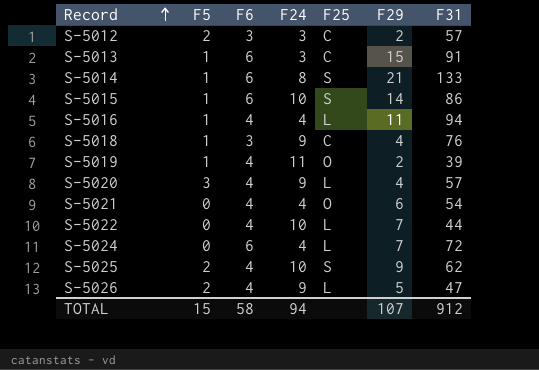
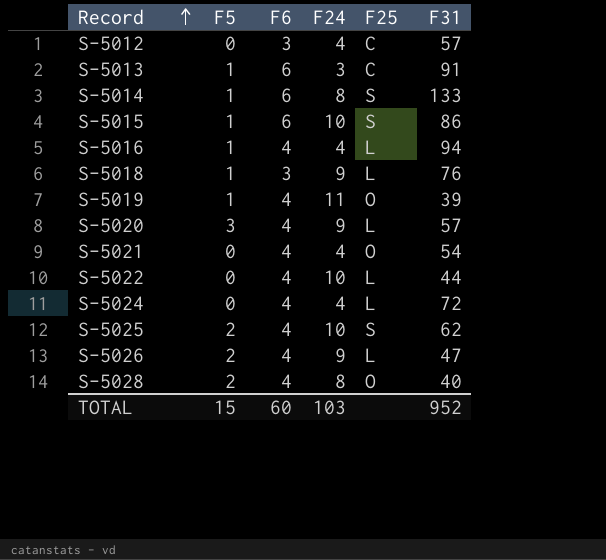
column F29 | position: 6 -> none
S-5012 | F5: 2 -> 0
S-5012 | F24: 3 -> 4
S-5018 | F25: C -> L
S-5024 | F6: 6 -> 4
row S-5028: none -> 2 | 4 | 8 | O | 40
TOTAL | F6: 58 -> 60
TOTAL | F24: 94 -> 103
TOTAL | F31: 912 -> 952

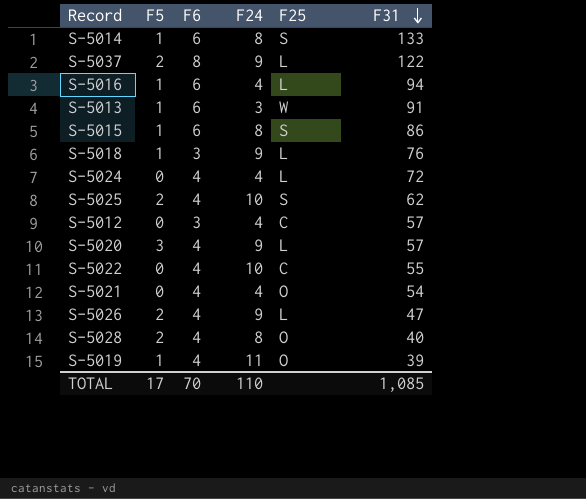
row order: Record ascending -> F31 descending
row S-5037: none -> 2 | 8 | 9 | L | 122
S-5016 | F6: 4 -> 6
S-5013 | F25: C -> W
S-5015 | F24: 10 -> 8
S-5022 | F25: L -> C
S-5022 | F31: 44 -> 55
TOTAL | F5: 15 -> 17
TOTAL | F6: 60 -> 70
TOTAL | F24: 103 -> 110
TOTAL | F31: 952 -> 1,085

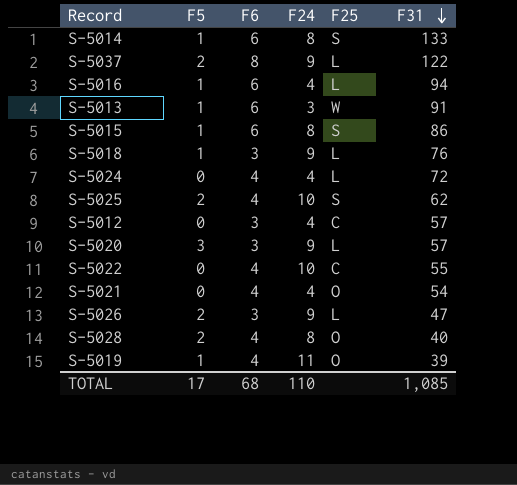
S-5020 | F6: 4 -> 3
S-5026 | F6: 4 -> 3
TOTAL | F6: 70 -> 68

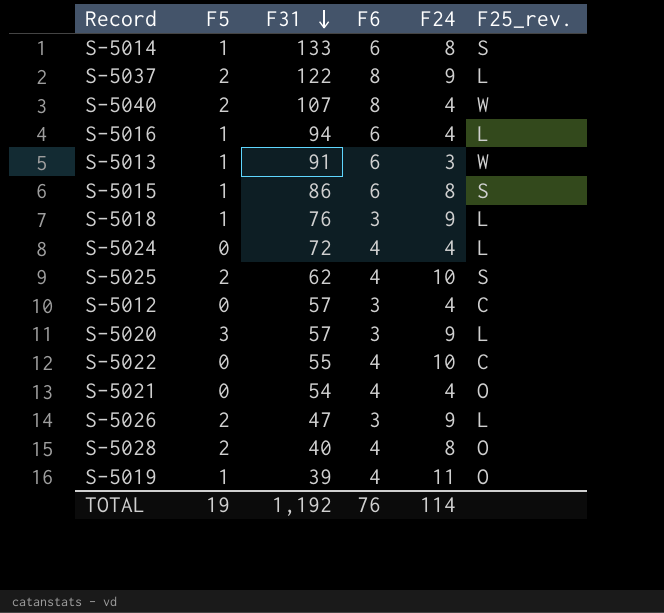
column F31 | position: 6 -> 3
column name: F25 -> F25_rev.
row S-5040: none -> 2 | 107 | 8 | 4 | W
TOTAL | F5: 17 -> 19
TOTAL | F31: 1,085 -> 1,192
TOTAL | F6: 68 -> 76
TOTAL | F24: 110 -> 114

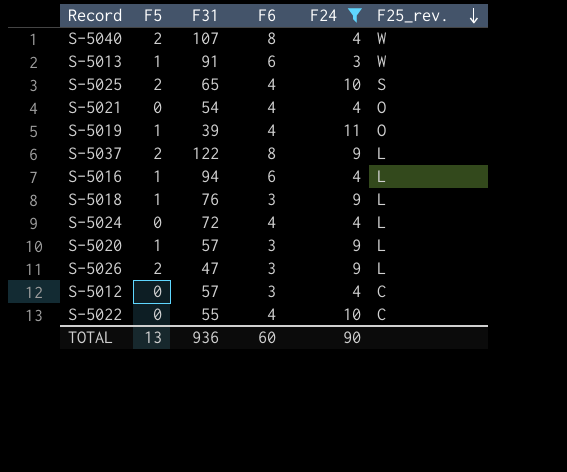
filter: none -> F24 != 8
row order: F31 descending -> F25_rev. descending
S-5025 | F31: 62 -> 65
S-5020 | F5: 3 -> 1
TOTAL | F5: 19 -> 13
TOTAL | F31: 1,192 -> 936
TOTAL | F6: 76 -> 60
TOTAL | F24: 114 -> 90

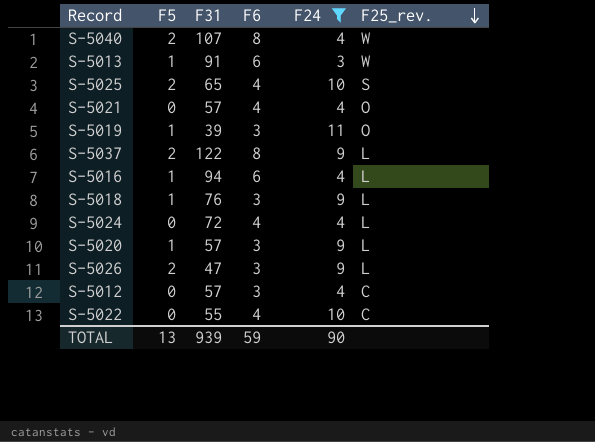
S-5021 | F31: 54 -> 57
S-5019 | F6: 4 -> 3
TOTAL | F31: 936 -> 939
TOTAL | F6: 60 -> 59

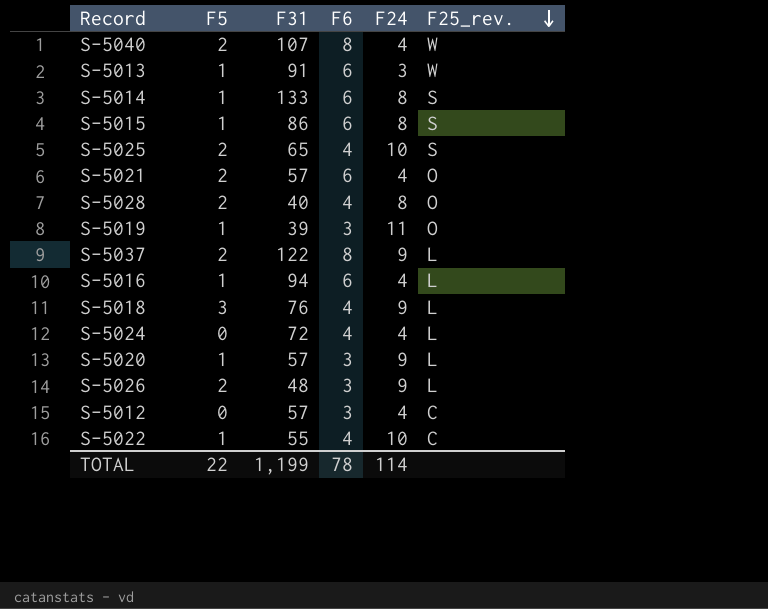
filter: F24 != 8 -> none
S-5021 | F5: 0 -> 2
S-5021 | F6: 4 -> 6
S-5018 | F5: 1 -> 3
S-5018 | F6: 3 -> 4
S-5026 | F31: 47 -> 48
S-5022 | F5: 0 -> 1
TOTAL | F5: 13 -> 22
TOTAL | F31: 939 -> 1,199
TOTAL | F6: 59 -> 78
TOTAL | F24: 90 -> 114

